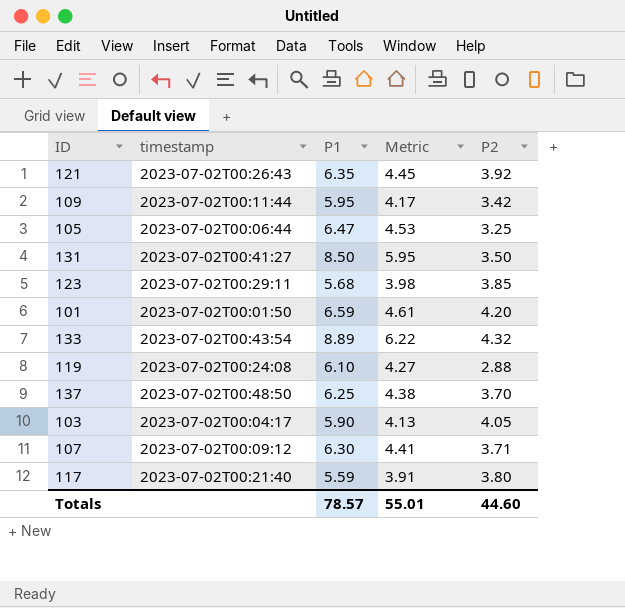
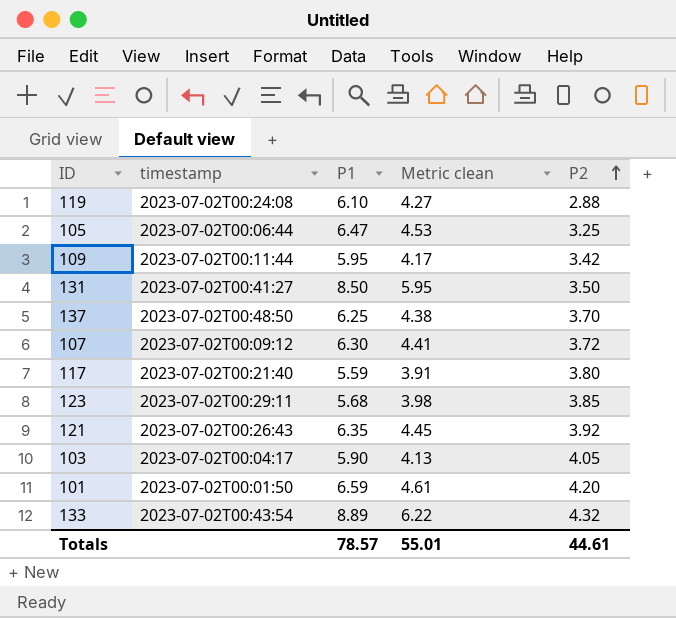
row order: none -> P2 ascending
column name: Metric -> Metric clean
107 | P2: 3.71 -> 3.72
Totals | P2: 44.60 -> 44.61

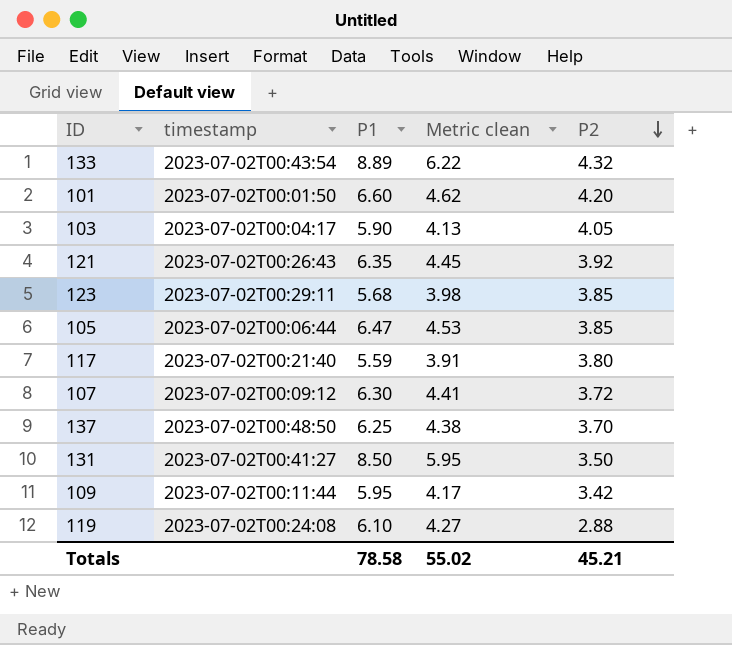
row order: P2 ascending -> P2 descending
101 | P1: 6.59 -> 6.60
101 | Metric clean: 4.61 -> 4.62
105 | P2: 3.25 -> 3.85
Totals | P1: 78.57 -> 78.58
Totals | Metric clean: 55.01 -> 55.02
Totals | P2: 44.61 -> 45.21

